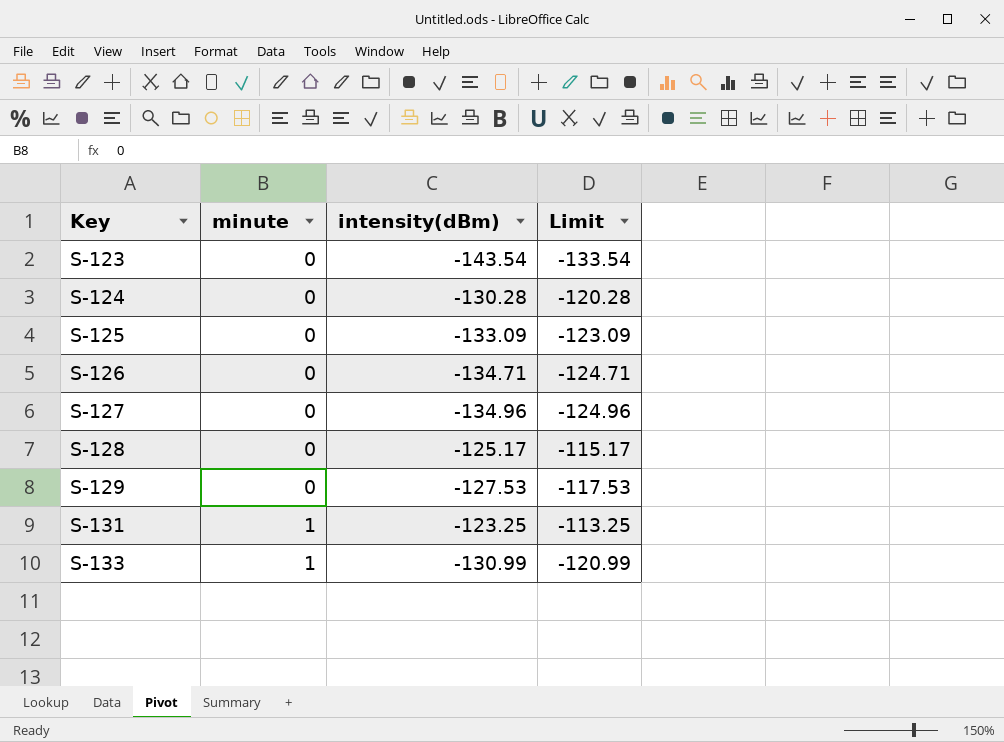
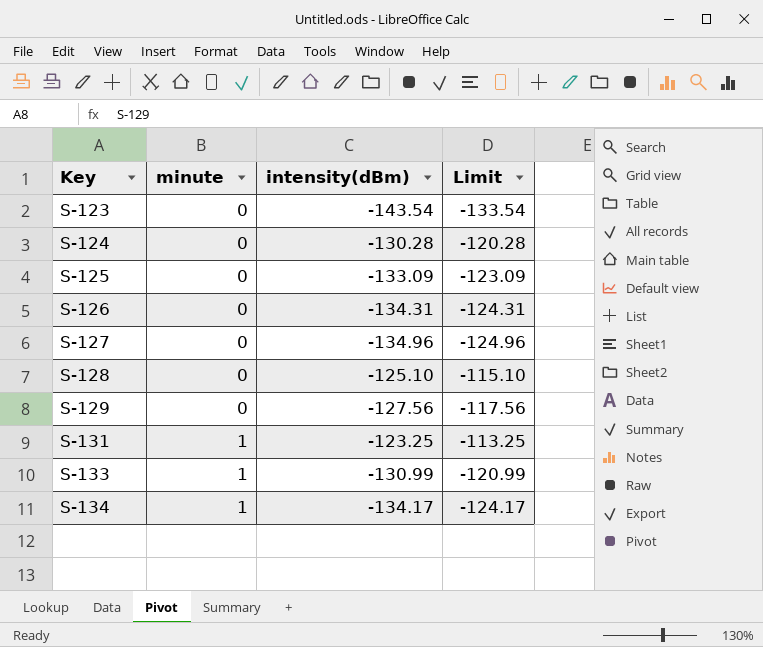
S-126 | intensity(dBm): -134.71 -> -134.31
S-126 | Limit: -124.71 -> -124.31
S-128 | intensity(dBm): -125.17 -> -125.10
S-128 | Limit: -115.17 -> -115.10
S-129 | intensity(dBm): -127.53 -> -127.56
S-129 | Limit: -117.53 -> -117.56
row S-134: none -> 1 | -134.17 | -124.17

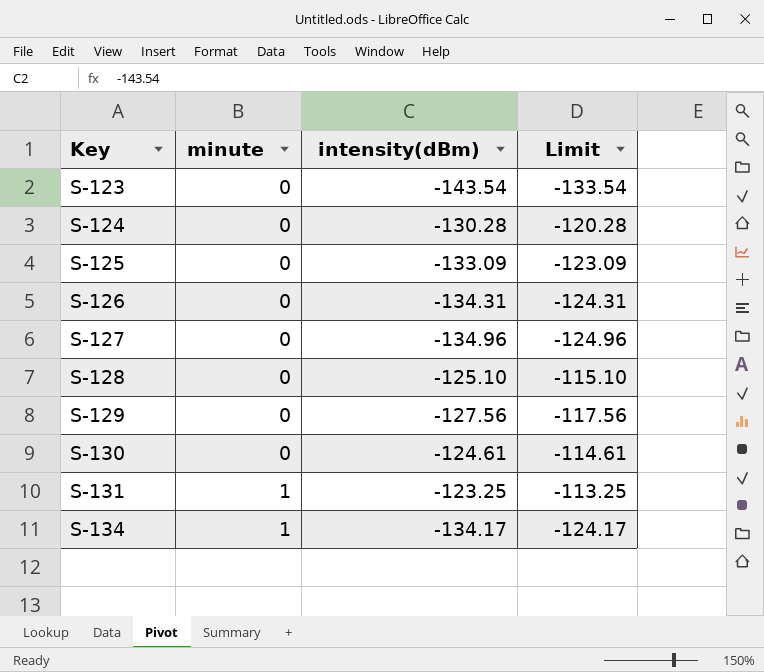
row S-133: 1 | -130.99 | -120.99 -> none
row S-130: none -> 0 | -124.61 | -114.61

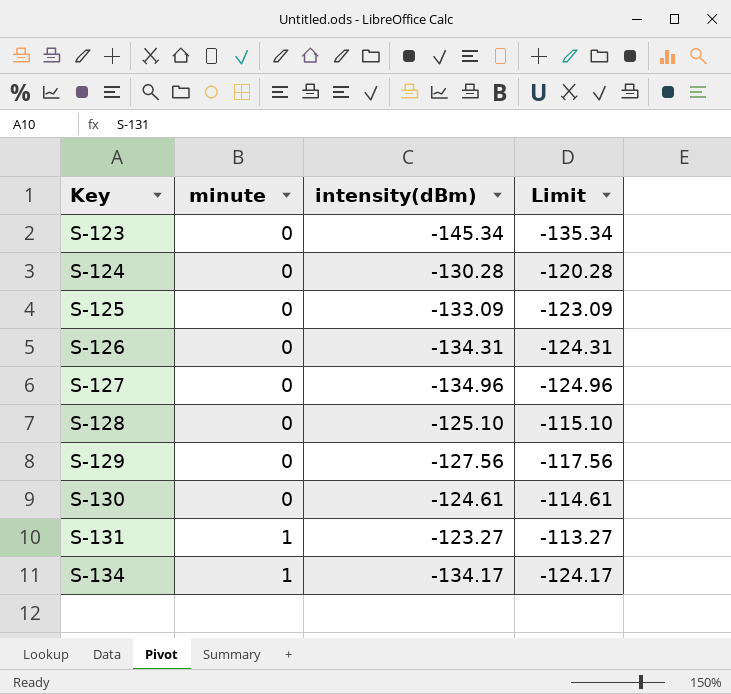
S-123 | intensity(dBm): -143.54 -> -145.34
S-123 | Limit: -133.54 -> -135.34
S-131 | intensity(dBm): -123.25 -> -123.27
S-131 | Limit: -113.25 -> -113.27

